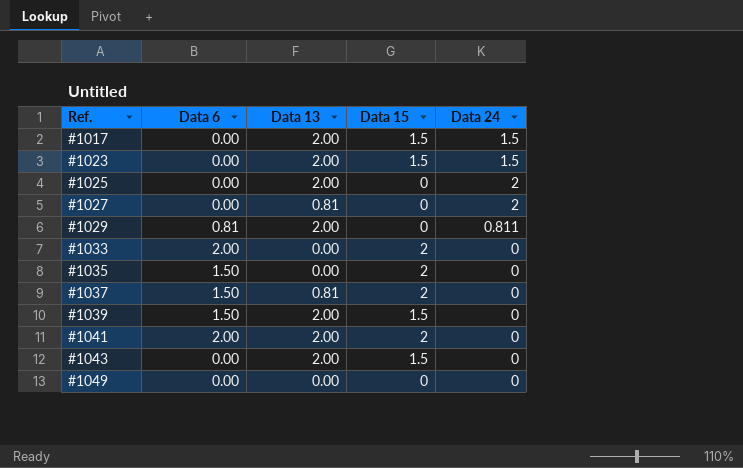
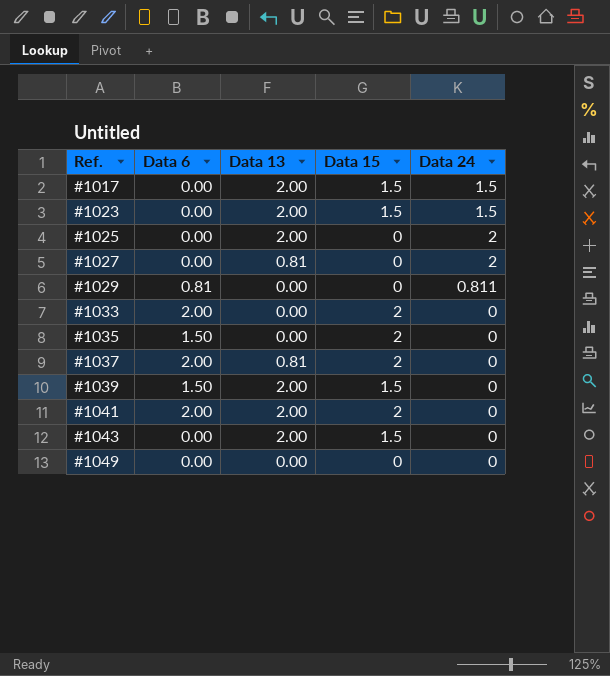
#1029 | Data 13: 2.00 -> 0.00
#1037 | Data 6: 1.50 -> 2.00

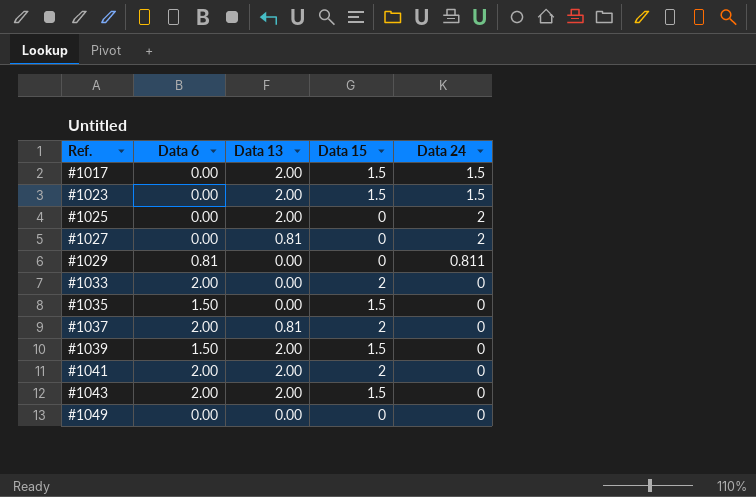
#1035 | Data 15: 2 -> 1.5
#1043 | Data 6: 0.00 -> 2.00

